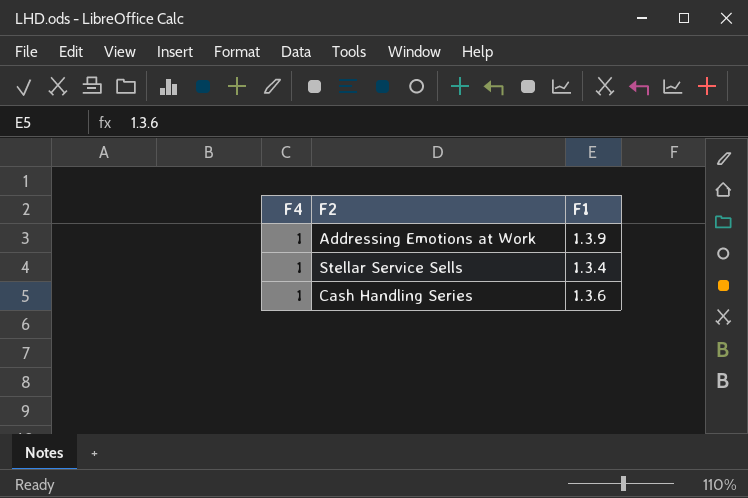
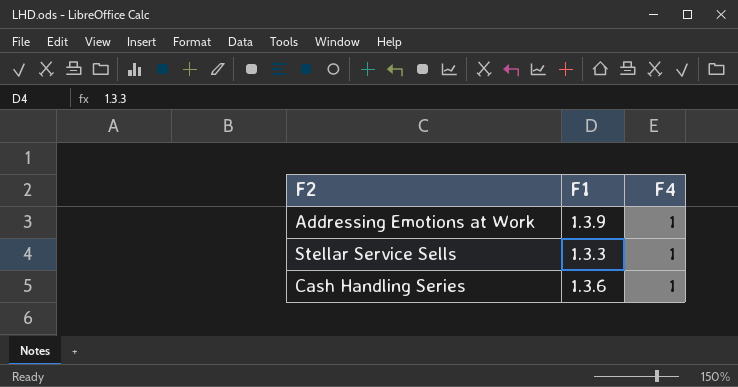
column F4 | position: 1 -> 3
Stellar Service Sells | F1: 1.3.4 -> 1.3.3

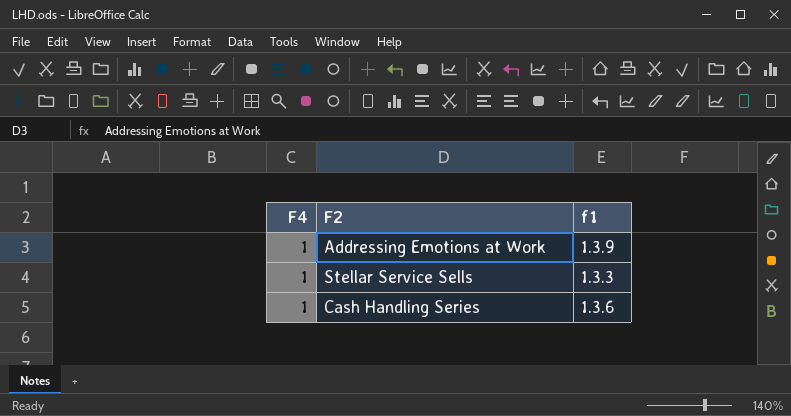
column F4 | position: 3 -> 1
column name: F1 -> f1

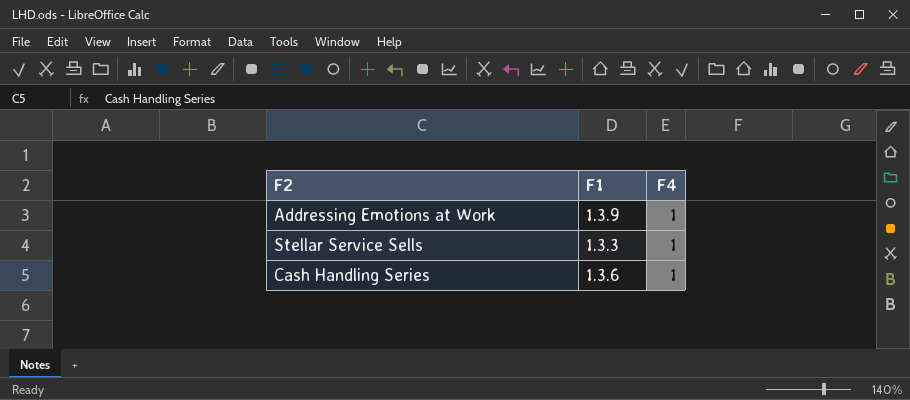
column name: f1 -> F1
column F4 | position: 1 -> 3

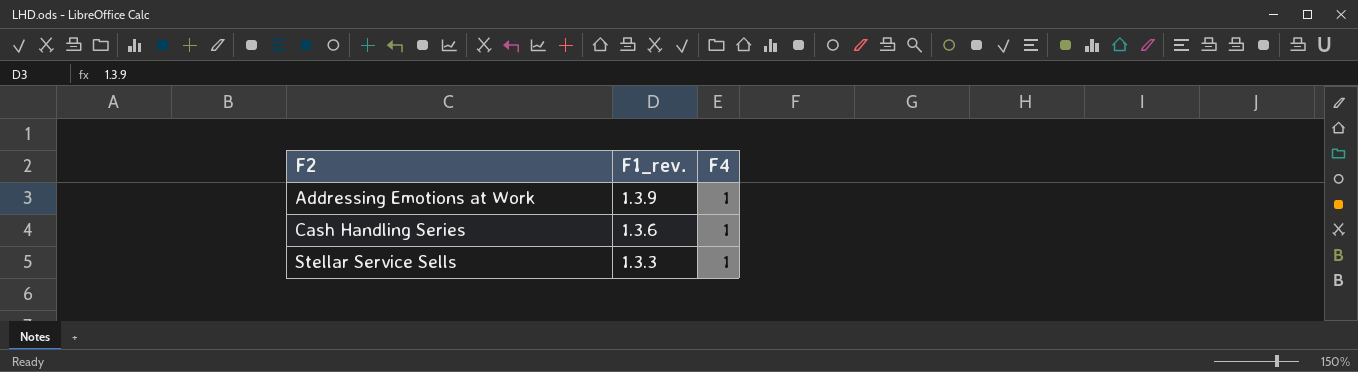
row order: none -> F2 ascending
column name: F1 -> F1_rev.

